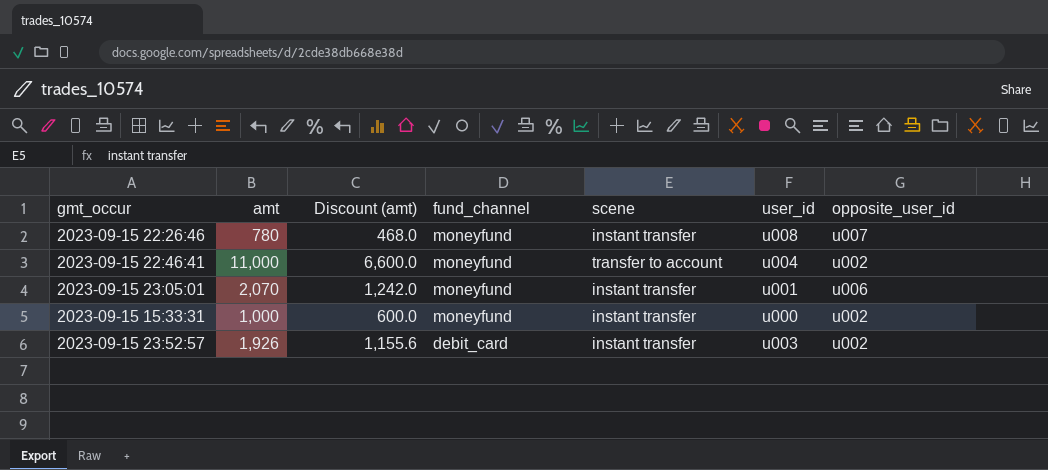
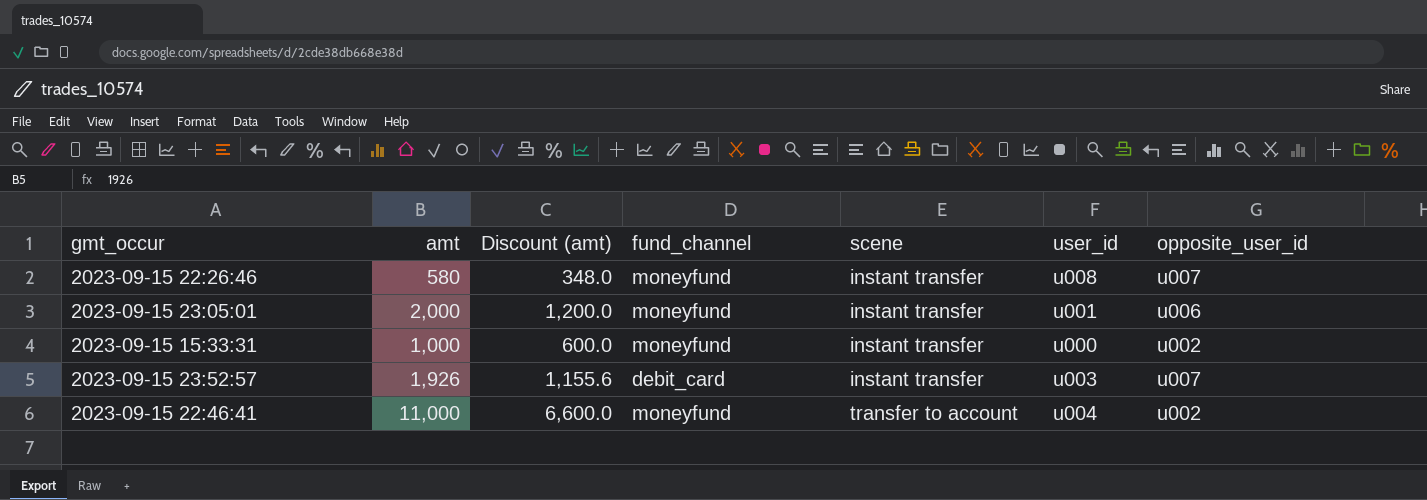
row order: fund_channel descending -> scene ascending
2023-09-15 22:26:46 | amt: 780 -> 580
2023-09-15 22:26:46 | Discount (amt): 468.0 -> 348.0
2023-09-15 23:05:01 | amt: 2,070 -> 2,000
2023-09-15 23:05:01 | Discount (amt): 1,242.0 -> 1,200.0
2023-09-15 23:52:57 | opposite_user_id: u002 -> u007

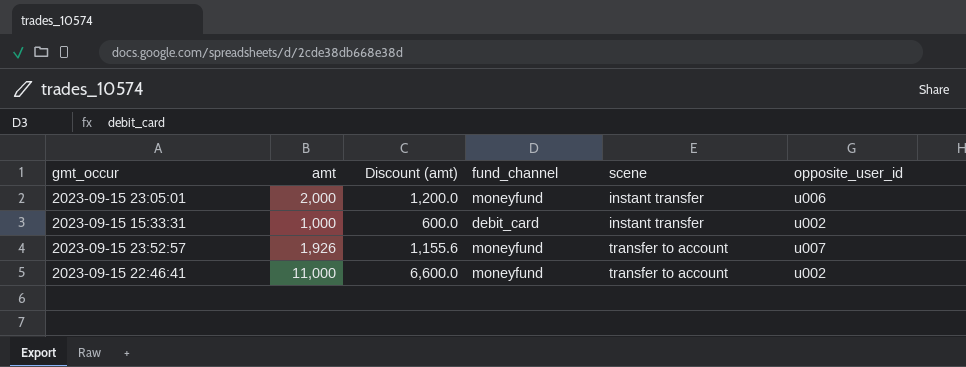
column user_id | position: 6 -> none
row 2023-09-15 22:26:46: 580 | 348.0 | moneyfund | instant transfer | u008 | u007 -> none
2023-09-15 15:33:31 | fund_channel: moneyfund -> debit_card
2023-09-15 23:52:57 | fund_channel: debit_card -> moneyfund
2023-09-15 23:52:57 | scene: instant transfer -> transfer to account

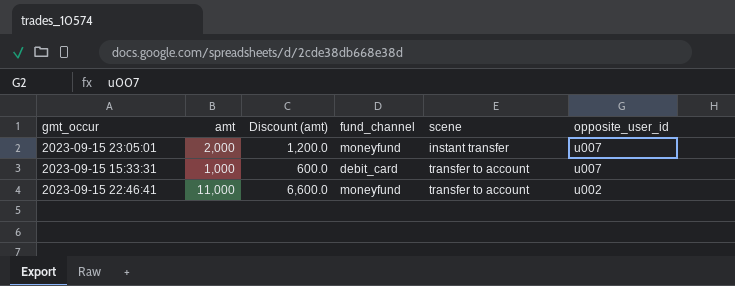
row 2023-09-15 23:52:57: 1,926 | 1,155.6 | moneyfund | transfer to account | u007 -> none
2023-09-15 23:05:01 | opposite_user_id: u006 -> u007
2023-09-15 15:33:31 | scene: instant transfer -> transfer to account
2023-09-15 15:33:31 | opposite_user_id: u002 -> u007

